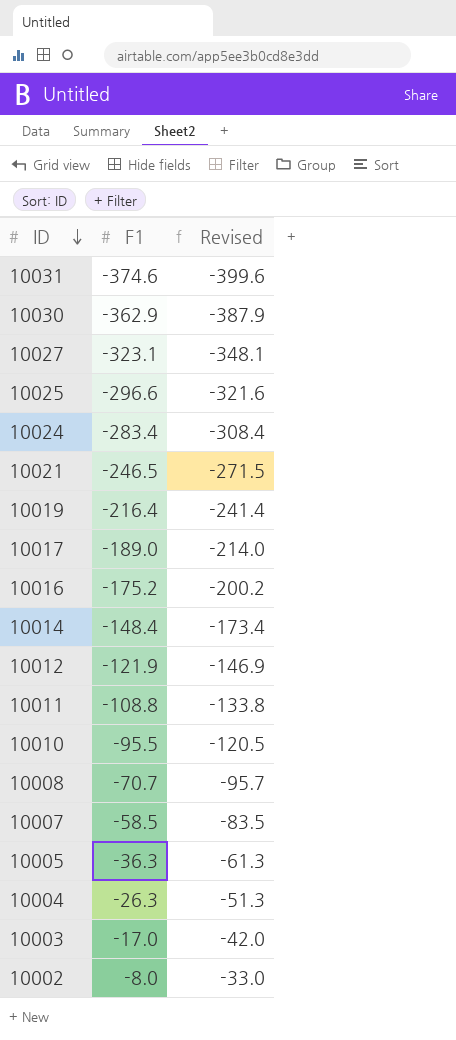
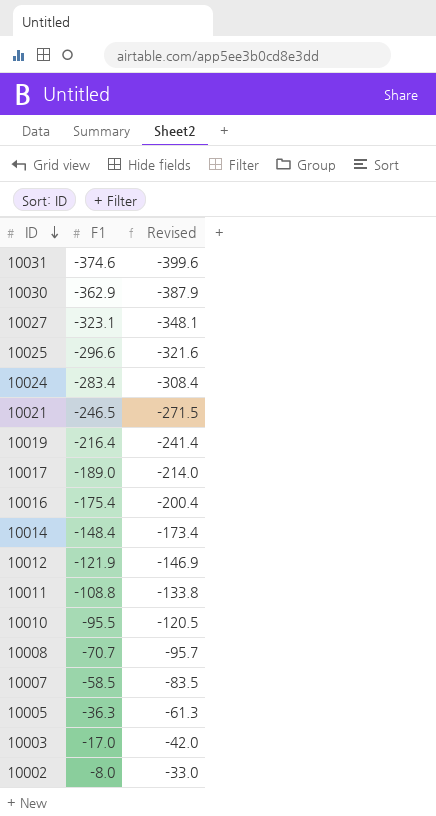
row 10004: -26.3 | -51.3 -> none
10016 | F1: -175.2 -> -175.4
10016 | Revised: -200.2 -> -200.4

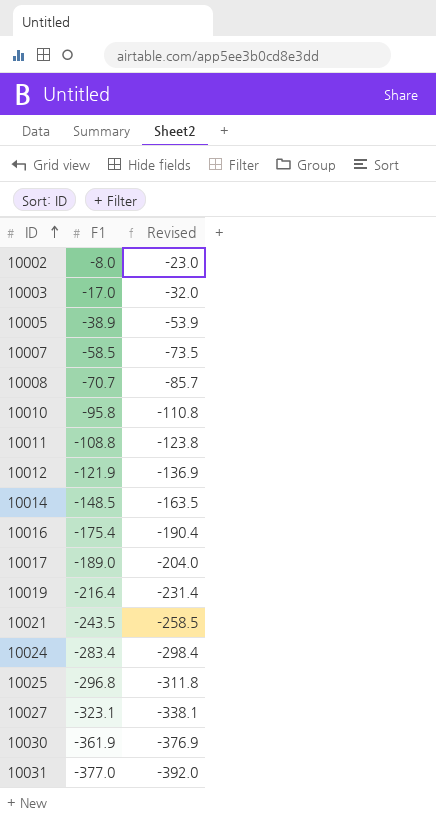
row order: ID descending -> ID ascending
column Revised | formula: [F1] - 25 -> [F1] - 15
10005 | F1: -36.3 -> -38.9
10010 | F1: -95.5 -> -95.8
10014 | F1: -148.4 -> -148.5
10021 | F1: -246.5 -> -243.5
10025 | F1: -296.6 -> -296.8
10030 | F1: -362.9 -> -361.9
10031 | F1: -374.6 -> -377.0

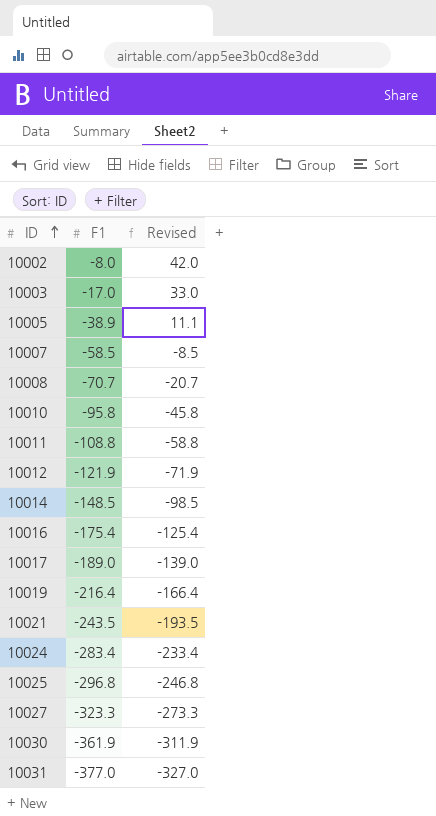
column Revised | formula: [F1] - 15 -> [F1] + 50
10027 | F1: -323.1 -> -323.3

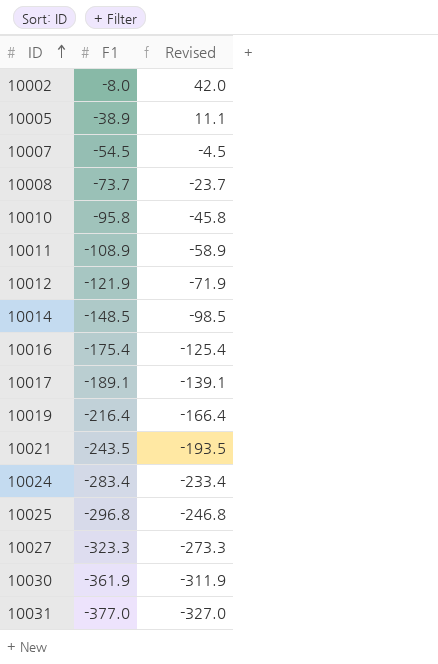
row 10003: -17.0 | 33.0 -> none
10007 | F1: -58.5 -> -54.5
10007 | Revised: -8.5 -> -4.5
10008 | F1: -70.7 -> -73.7
10008 | Revised: -20.7 -> -23.7
10011 | F1: -108.8 -> -108.9
10011 | Revised: -58.8 -> -58.9
10017 | F1: -189.0 -> -189.1
10017 | Revised: -139.0 -> -139.1

